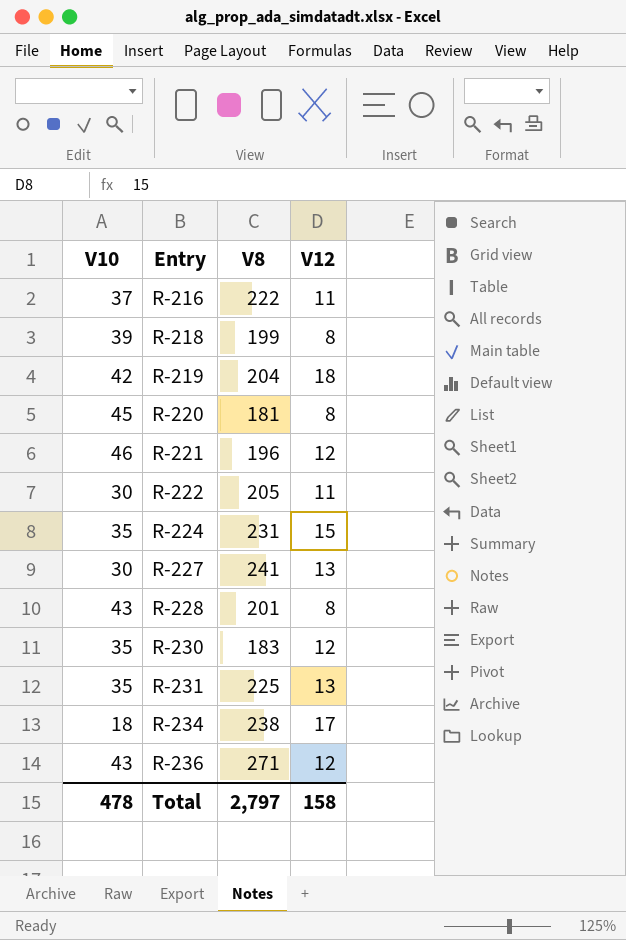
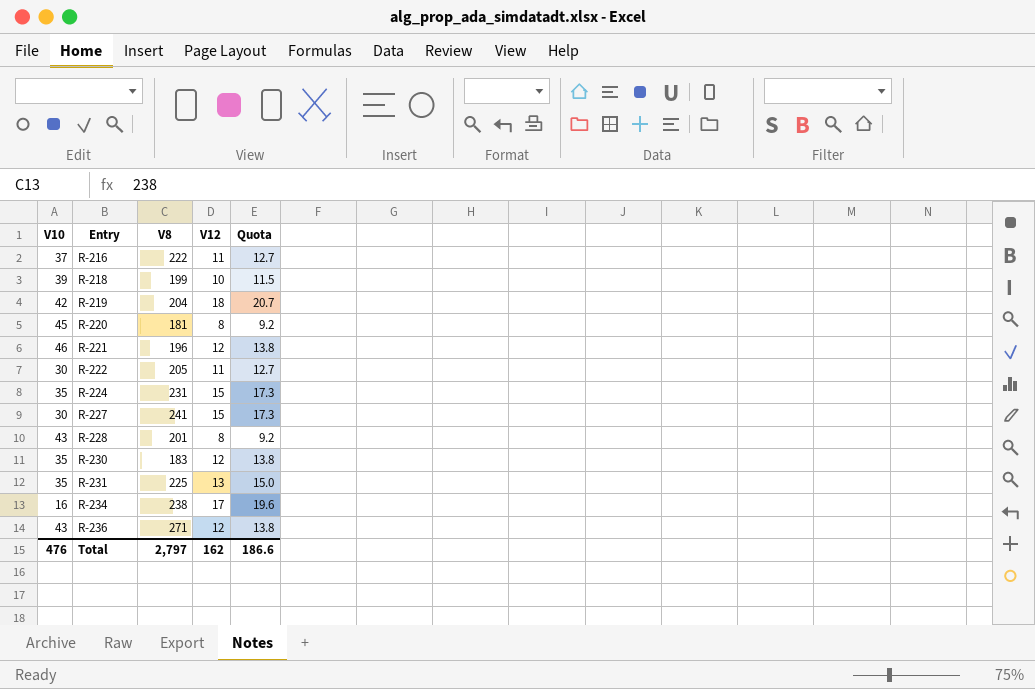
column Quota | formula: none -> [V12] * 1.15
R-218 | V12: 8 -> 10
R-227 | V12: 13 -> 15
R-234 | V10: 18 -> 16
Total | V10: 478 -> 476
Total | V12: 158 -> 162

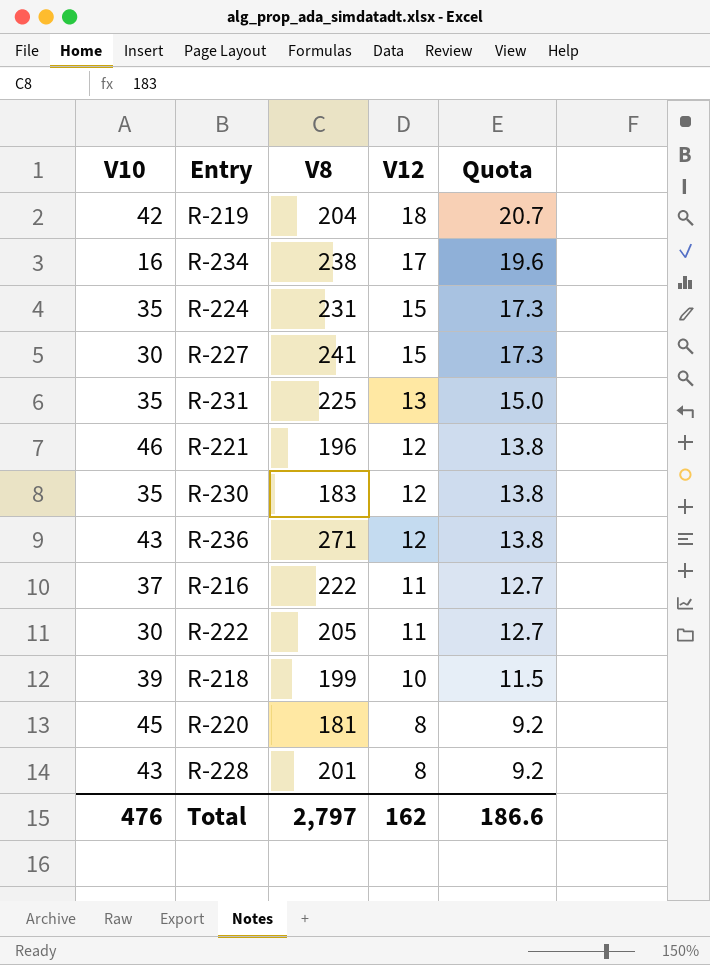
row order: Entry ascending -> V12 descending

